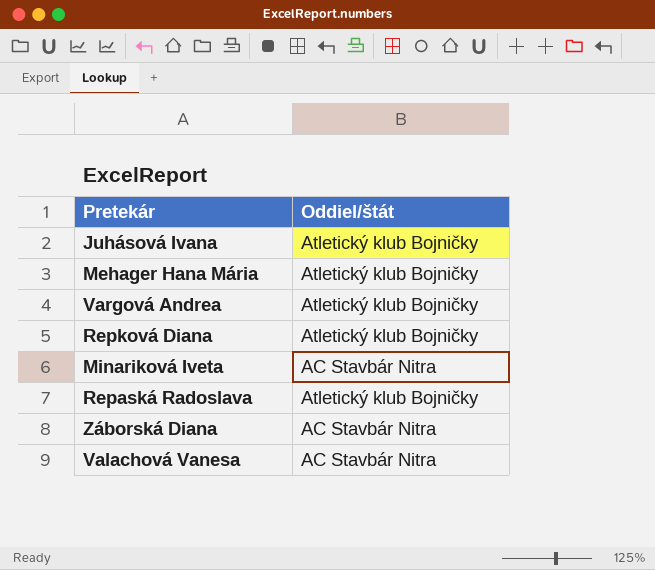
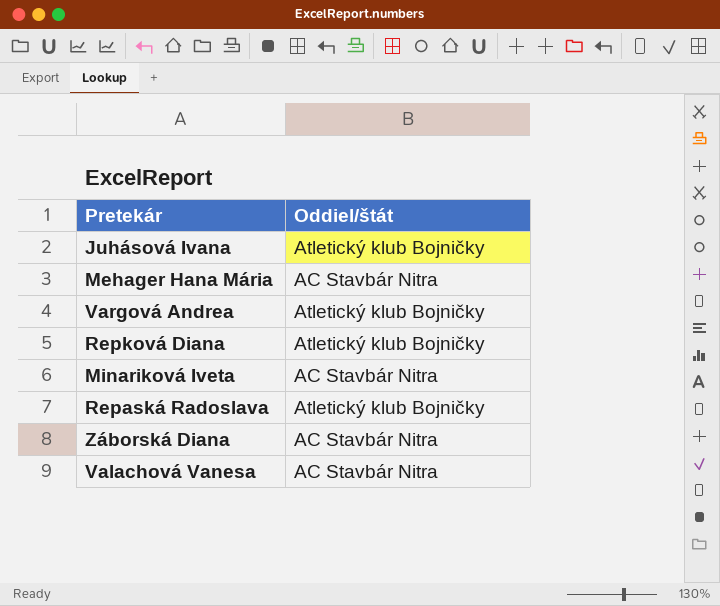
Mehager Hana Mária | Oddiel/štát: Atletický klub Bojničky -> AC Stavbár Nitra

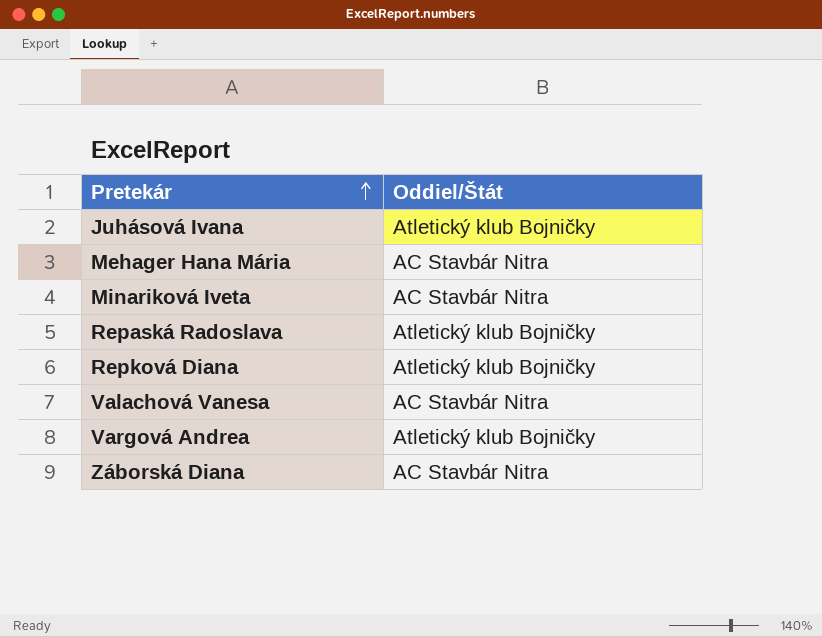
row order: none -> Pretekár ascending
column name: Oddiel/štát -> Oddiel/Štát

